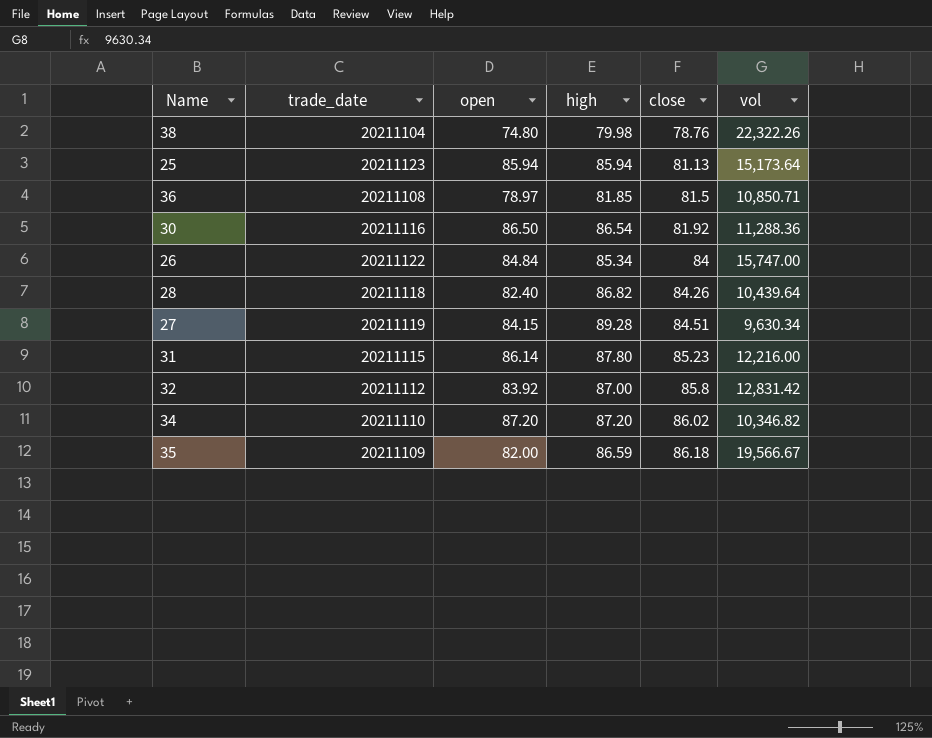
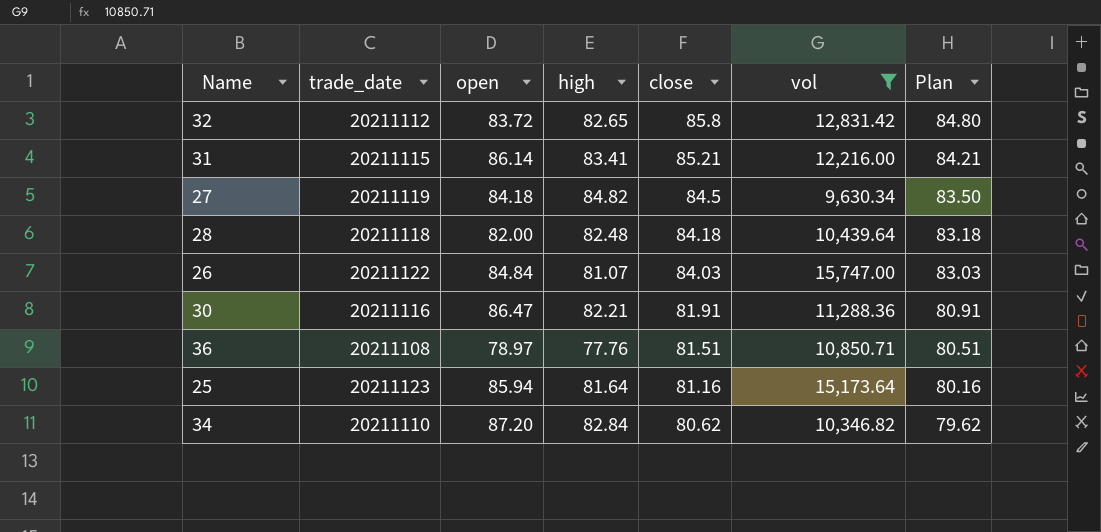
filter: none -> vol <= 15,747.00
row order: close ascending -> close descending
column Plan | formula: none -> [close] - 1
32 | open: 83.92 -> 83.72
32 | high: 87.00 -> 82.65
31 | high: 87.80 -> 83.41
31 | close: 85.23 -> 85.21
27 | open: 84.15 -> 84.18
27 | high: 89.28 -> 84.82
27 | close: 84.51 -> 84.5
28 | open: 82.40 -> 82.00
28 | high: 86.82 -> 82.48
28 | close: 84.26 -> 84.18
26 | high: 85.34 -> 81.07
26 | close: 84 -> 84.03
30 | open: 86.50 -> 86.47
30 | high: 86.54 -> 82.21
30 | close: 81.92 -> 81.91
36 | high: 81.85 -> 77.76
36 | close: 81.5 -> 81.51
25 | high: 85.94 -> 81.64
25 | close: 81.13 -> 81.16
34 | high: 87.20 -> 82.84
34 | close: 86.02 -> 80.62

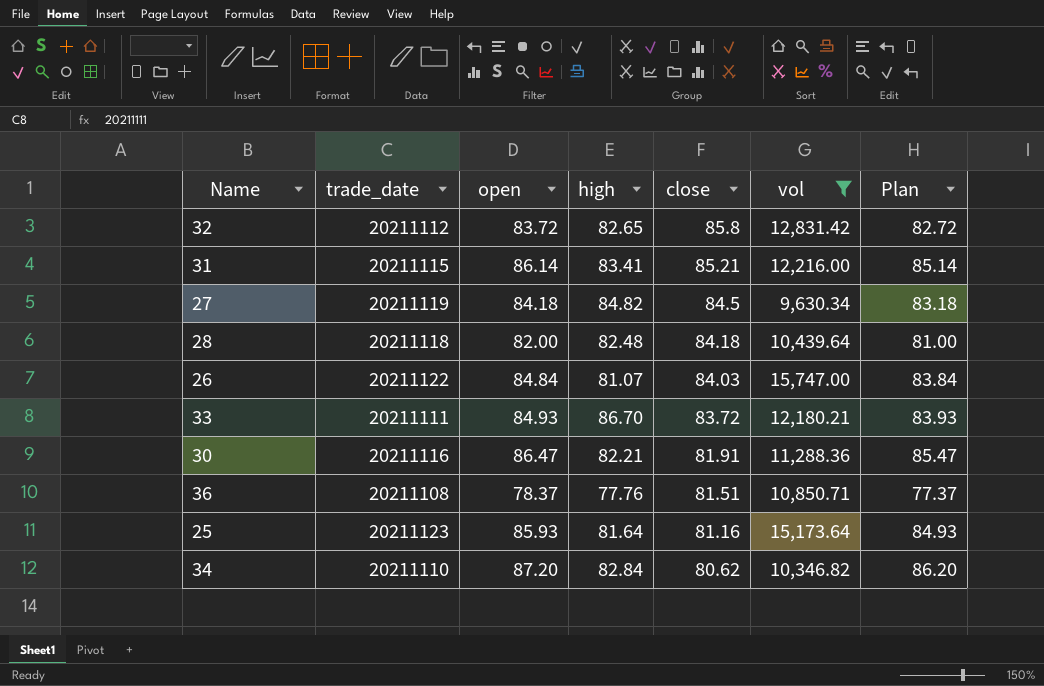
column Plan | formula: [close] - 1 -> [open] - 1
row 33: none -> 20211111 | 84.93 | 86.70 | 83.72 | 12,180.21 | 83.93
36 | open: 78.97 -> 78.37
25 | open: 85.94 -> 85.93

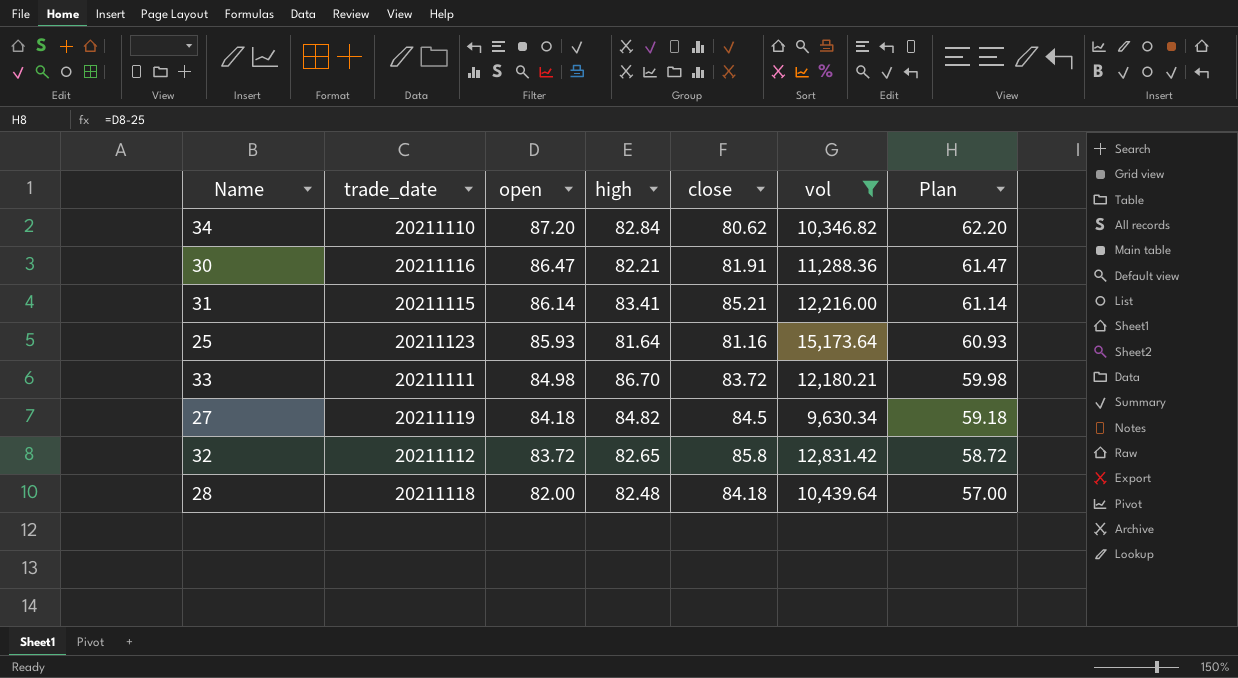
row order: close descending -> open descending
column Plan | formula: [open] - 1 -> [open] - 25
row 26: 20211122 | 84.84 | 81.07 | 84.03 | 15,747.00 | 83.84 -> none
row 36: 20211108 | 78.37 | 77.76 | 81.51 | 10,850.71 | 77.37 -> none
33 | open: 84.93 -> 84.98

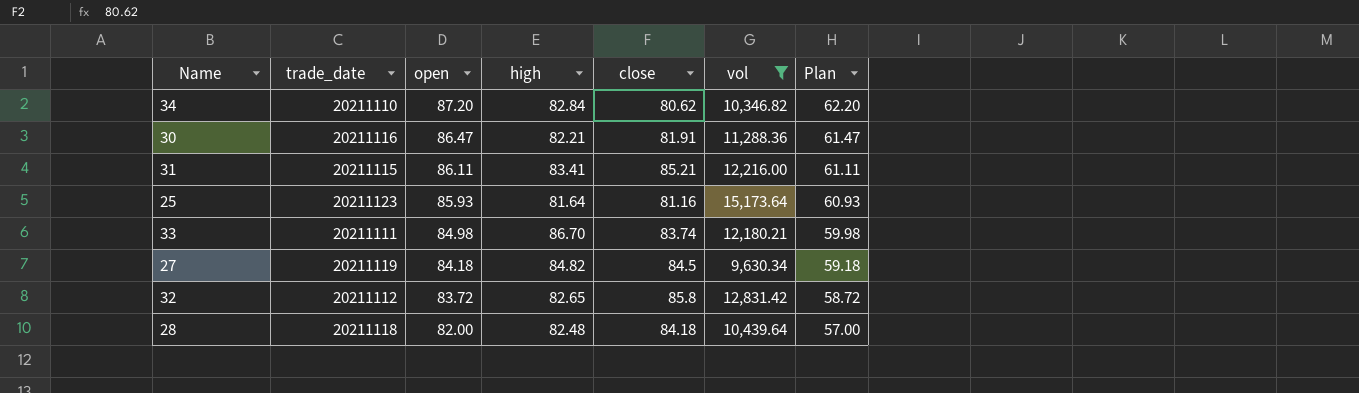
31 | open: 86.14 -> 86.11
31 | Plan: 61.14 -> 61.11
33 | close: 83.72 -> 83.74

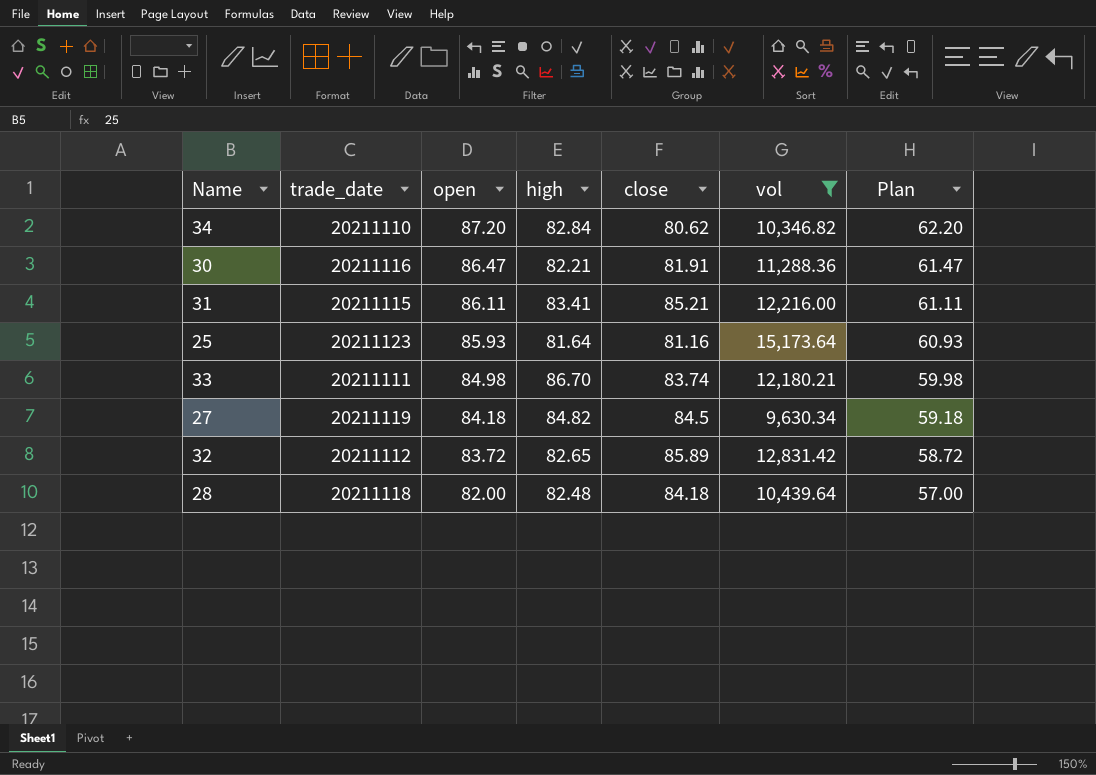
32 | close: 85.8 -> 85.89

